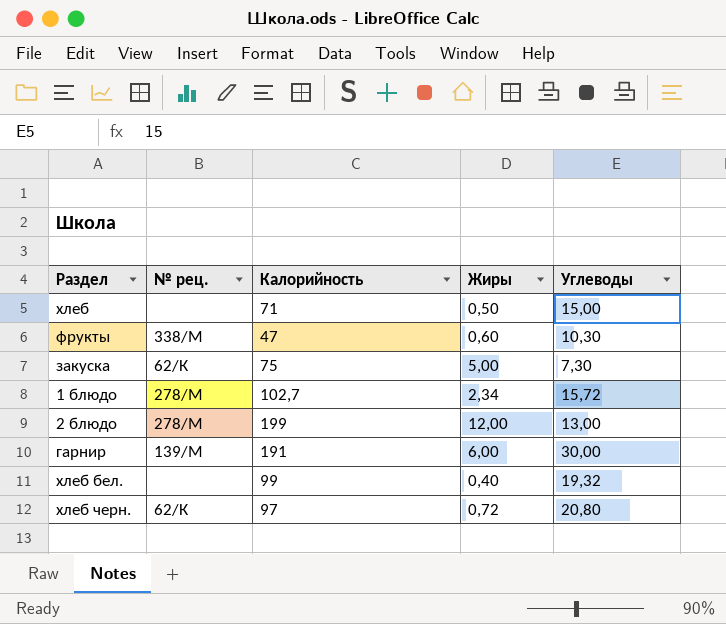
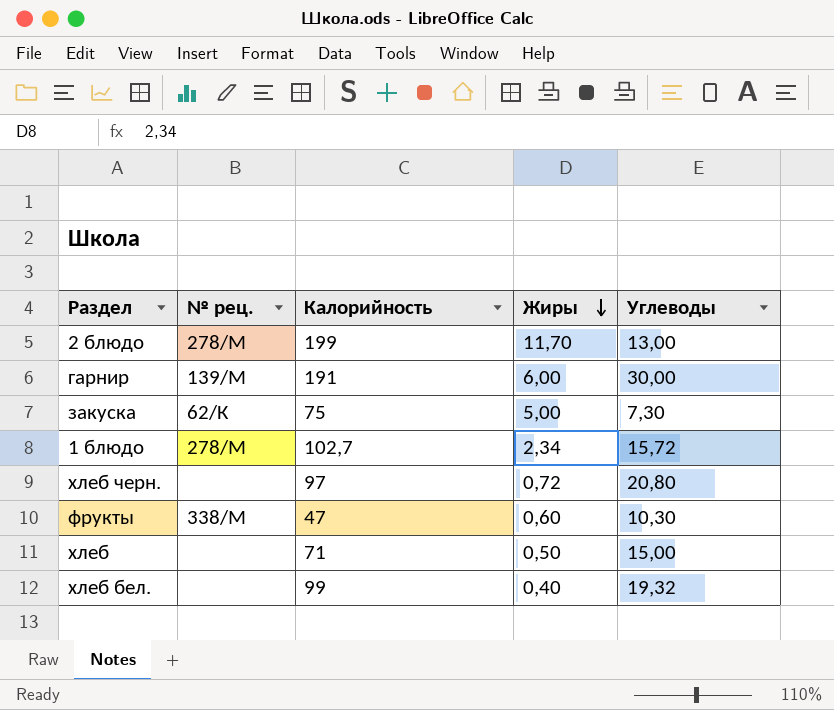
row order: none -> Жиры descending
2 блюдо | Жиры: 12,00 -> 11,70
хлеб черн. | № рец.: 62/К -> none

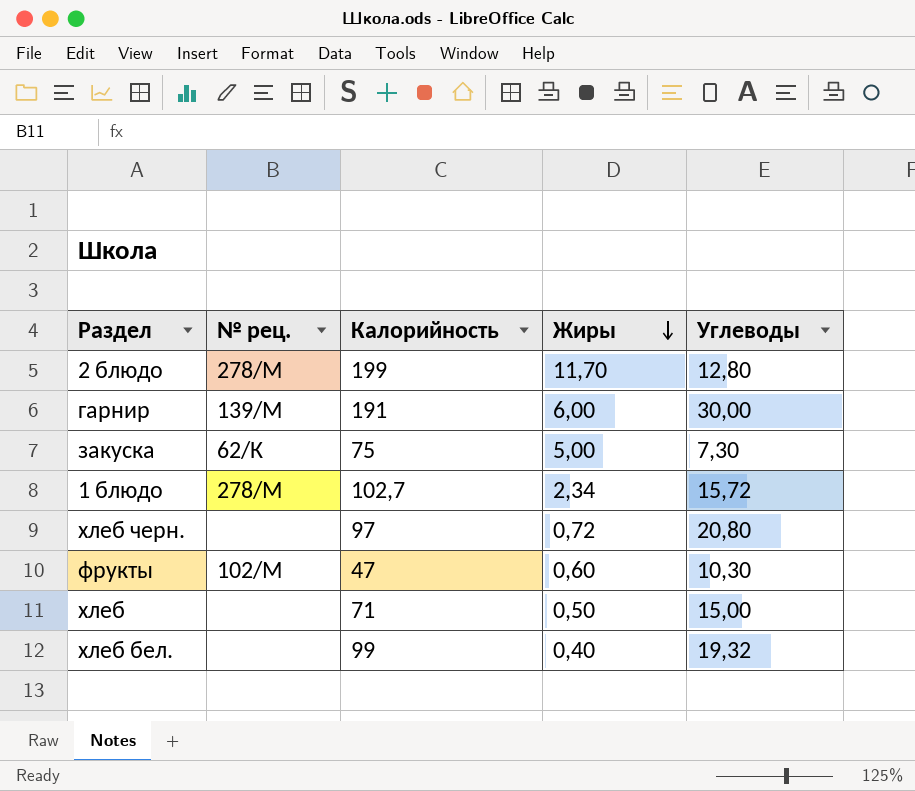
2 блюдо | Углеводы: 13,00 -> 12,80
фрукты | № рец.: 338/М -> 102/М

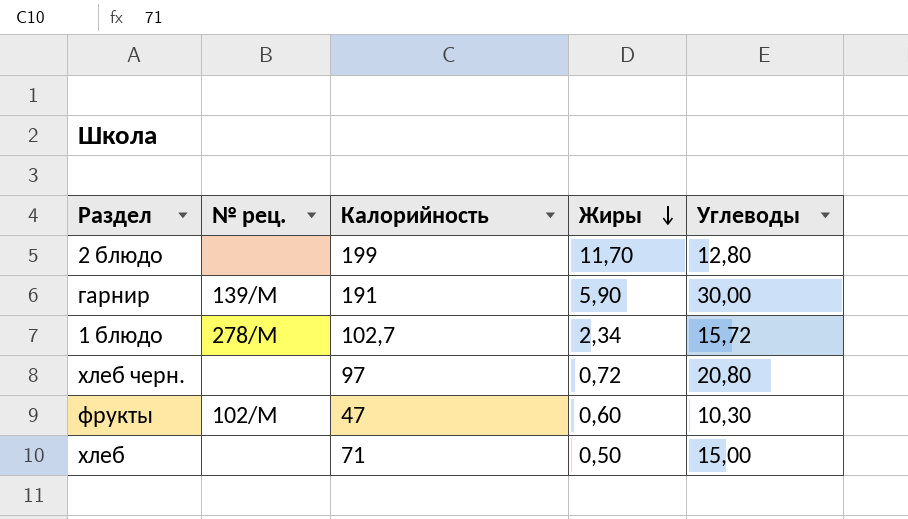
row закуска: 62/К | 75 | 5,00 | 7,30 -> none
row хлеб бел.: none | 99 | 0,40 | 19,32 -> none
2 блюдо | № рец.: 278/М -> none
гарнир | Жиры: 6,00 -> 5,90

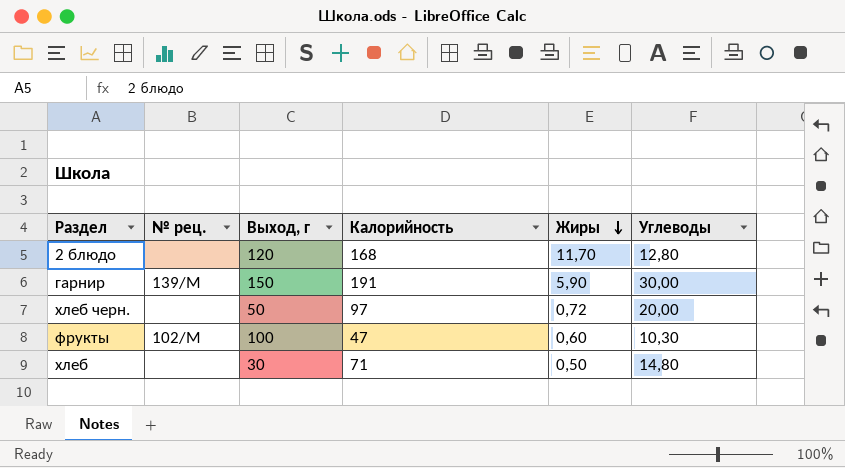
column Выход, г | position: none -> 3
row 1 блюдо: 278/М | 102,7 | 2,34 | 15,72 -> none
2 блюдо | Калорийность: 199 -> 168
хлеб черн. | Углеводы: 20,80 -> 20,00
хлеб | Углеводы: 15,00 -> 14,80

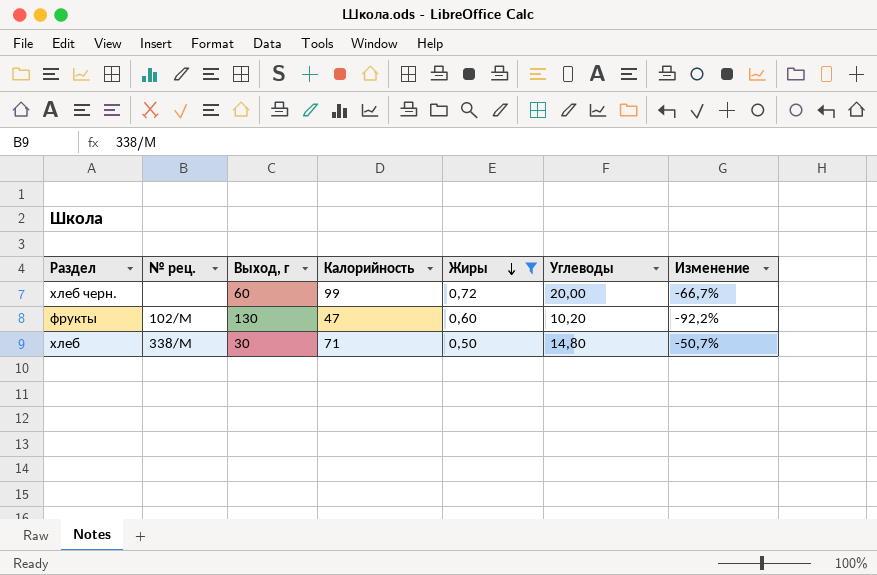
filter: none -> Жиры <= 0,72
column Изменение | formula: none -> ([Углеводы] - [Выход, г]) / [Выход, г]
хлеб черн. | Выход, г: 50 -> 60
хлеб черн. | Калорийность: 97 -> 99
фрукты | Выход, г: 100 -> 130
фрукты | Углеводы: 10,30 -> 10,20
хлеб | № рец.: none -> 338/М

